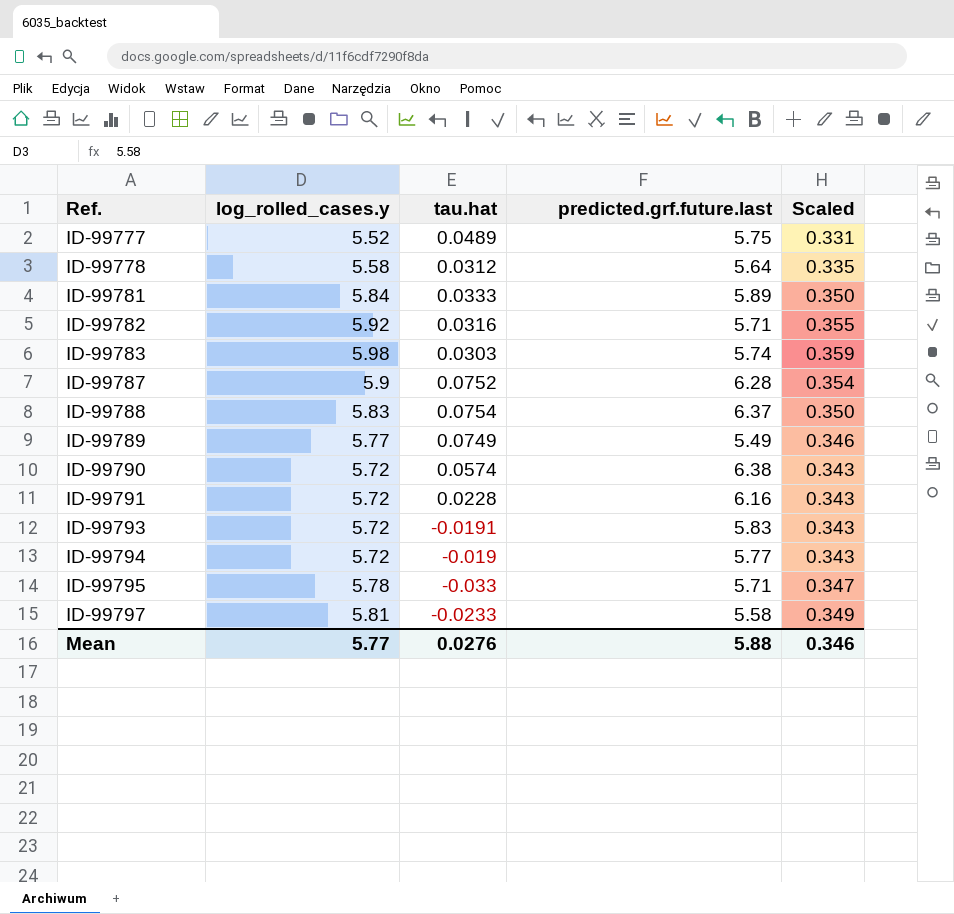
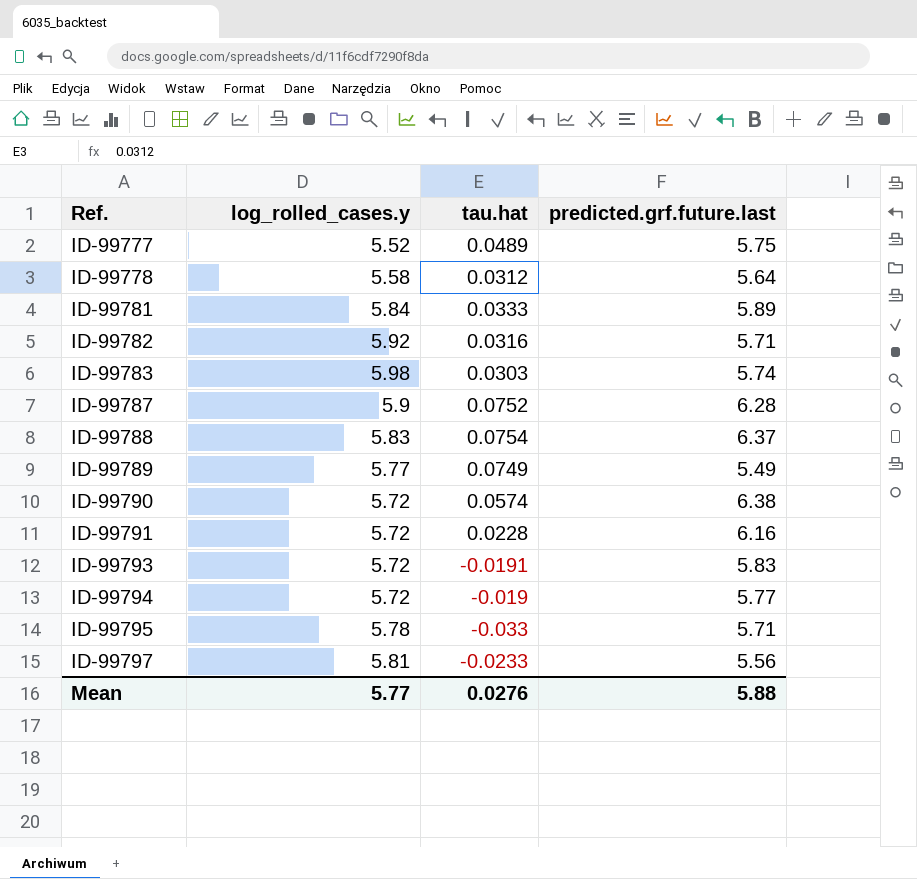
column Scaled | formula: [log_rolled_cases.y] * 0.06 -> none
ID-99797 | predicted.grf.future.last: 5.58 -> 5.56

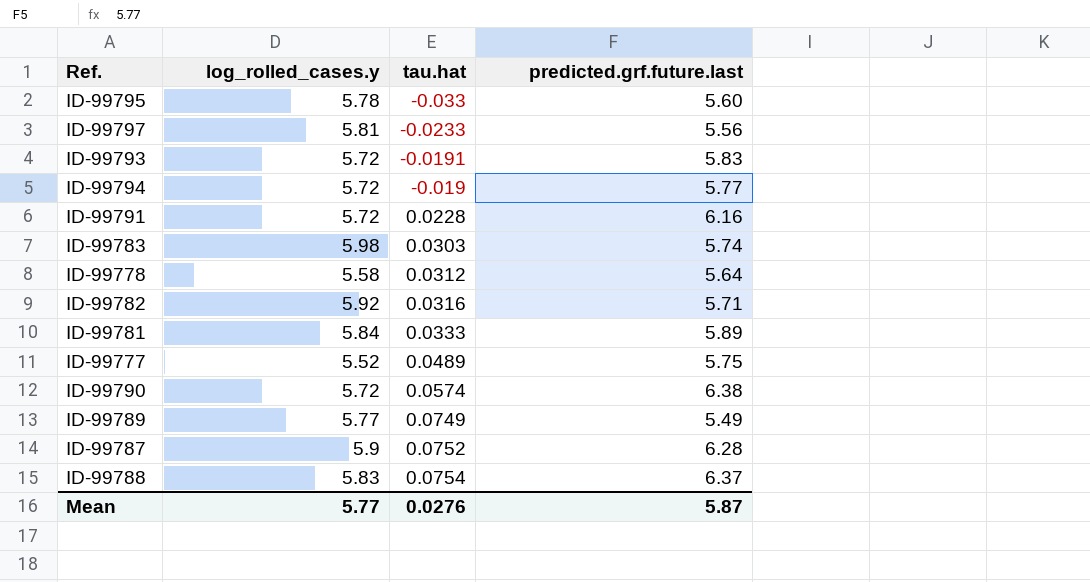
row order: Ref. ascending -> tau.hat ascending
ID-99795 | predicted.grf.future.last: 5.71 -> 5.60
Mean | predicted.grf.future.last: 5.88 -> 5.87

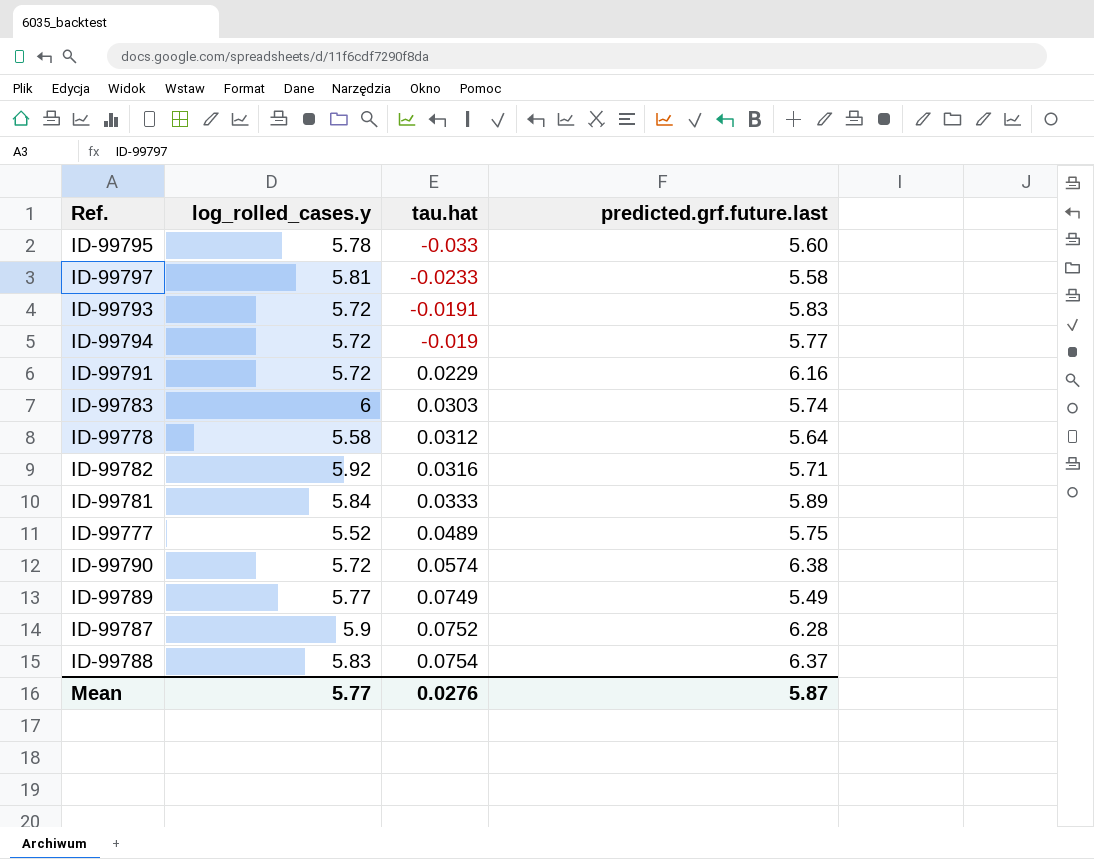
ID-99797 | predicted.grf.future.last: 5.56 -> 5.58
ID-99791 | tau.hat: 0.0228 -> 0.0229
ID-99783 | log_rolled_cases.y: 5.98 -> 6

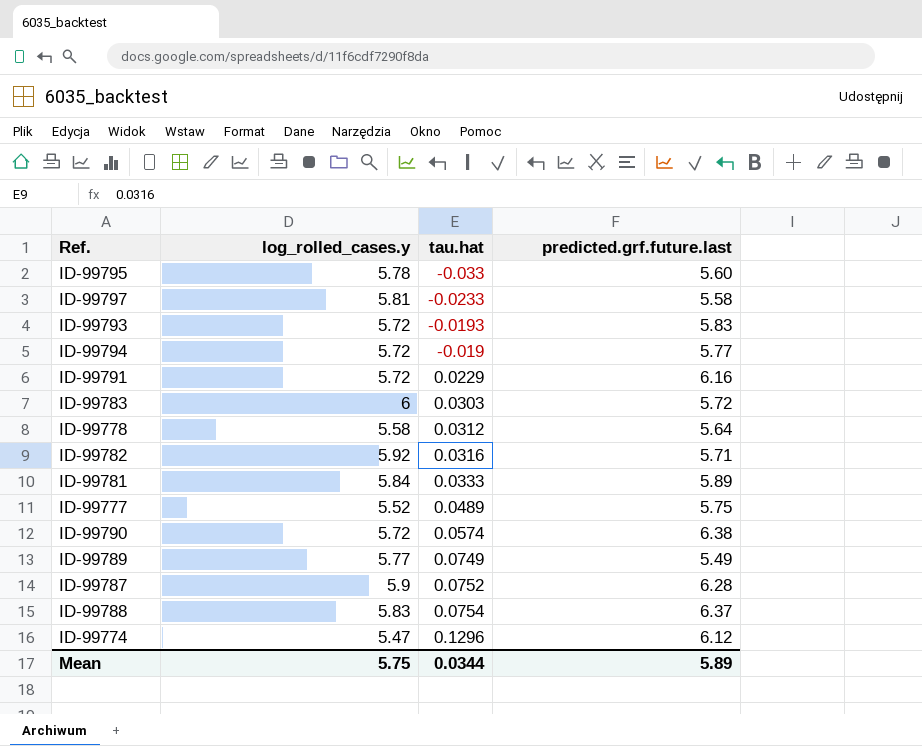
ID-99793 | tau.hat: -0.0191 -> -0.0193
ID-99783 | predicted.grf.future.last: 5.74 -> 5.72
row ID-99774: none -> 5.47 | 0.1296 | 6.12
Mean | log_rolled_cases.y: 5.77 -> 5.75
Mean | tau.hat: 0.0276 -> 0.0344
Mean | predicted.grf.future.last: 5.87 -> 5.89

